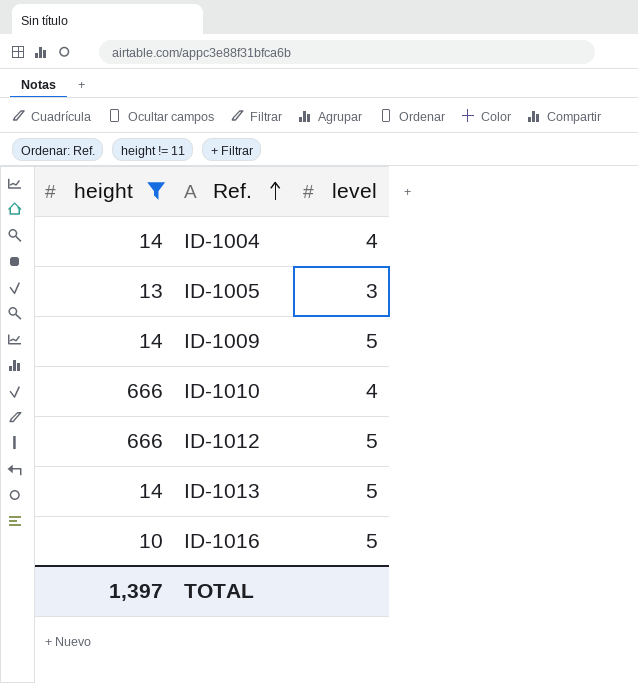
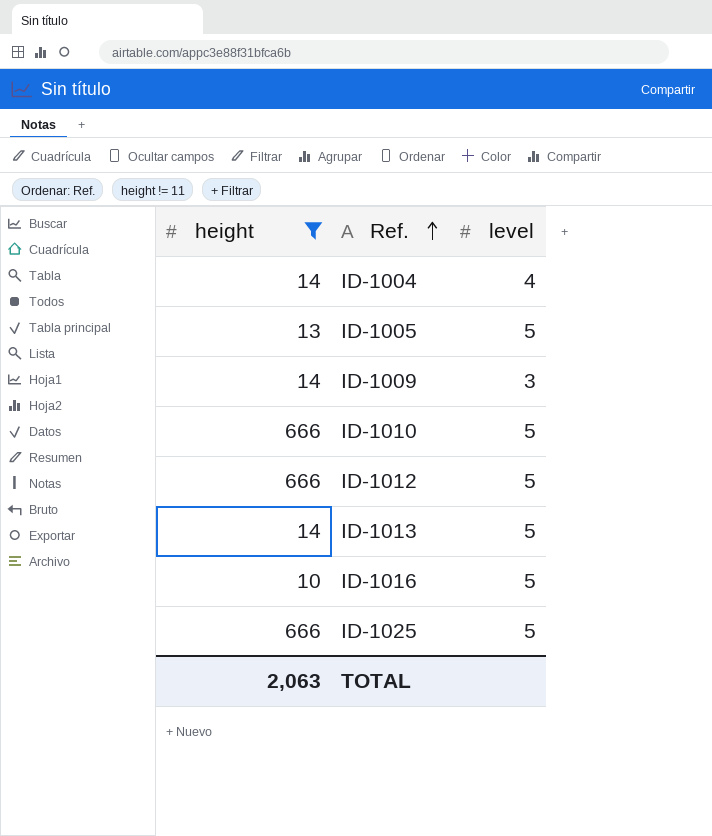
ID-1005 | level: 3 -> 5
ID-1009 | level: 5 -> 3
ID-1010 | level: 4 -> 5
row ID-1025: none -> 666 | 5
TOTAL | height: 1,397 -> 2,063

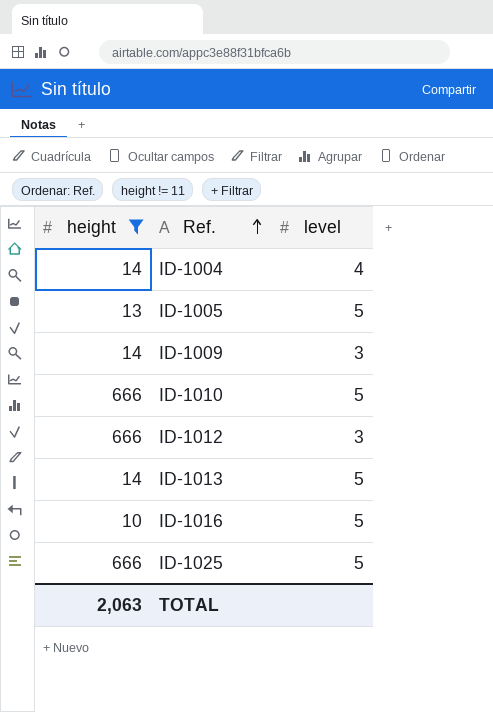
ID-1012 | level: 5 -> 3

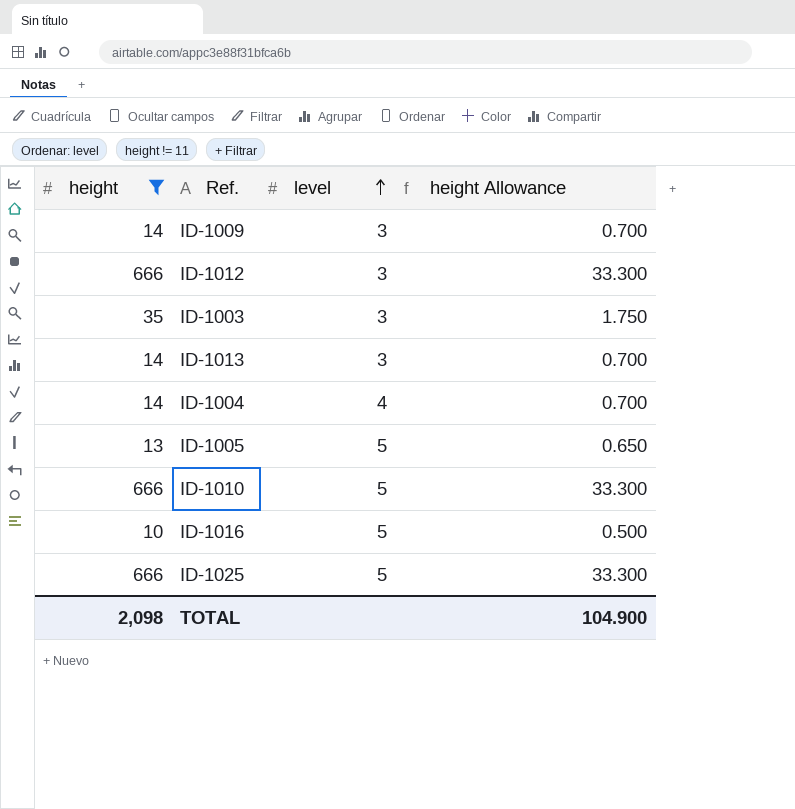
row order: Ref. ascending -> level ascending
column height Allowance | formula: none -> [height] * 0.05
row ID-1003: none -> 35 | 3 | 1.750
ID-1013 | level: 5 -> 3
TOTAL | height: 2,063 -> 2,098

